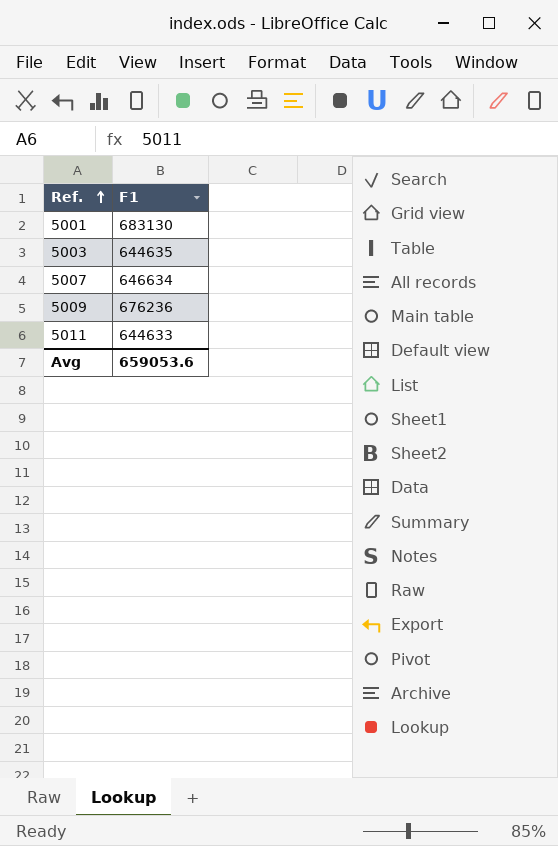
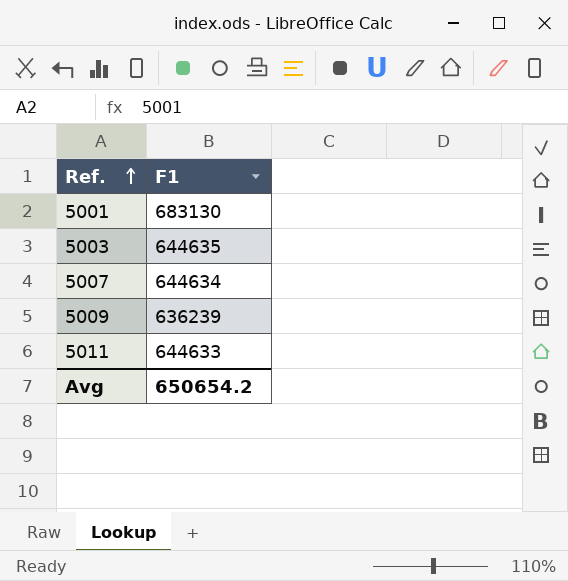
5007 | F1: 646634 -> 644634
5009 | F1: 676236 -> 636239
Avg | F1: 659053.6 -> 650654.2

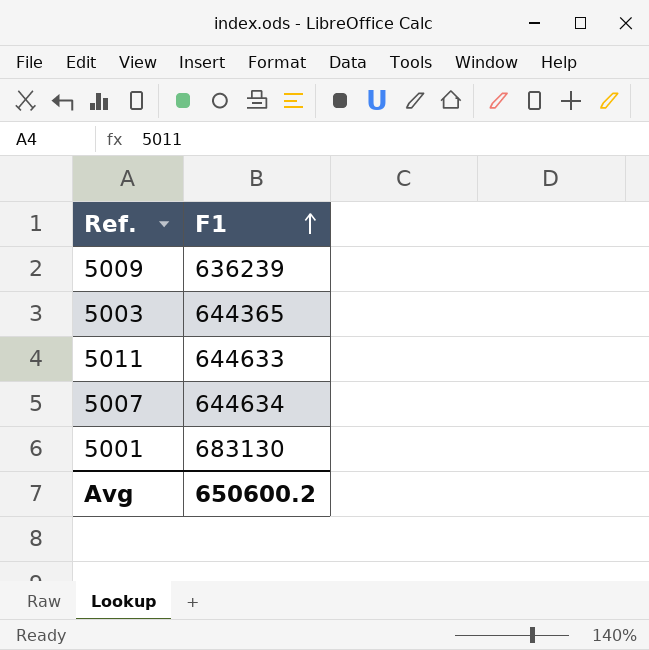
row order: Ref. ascending -> F1 ascending
5003 | F1: 644635 -> 644365
Avg | F1: 650654.2 -> 650600.2

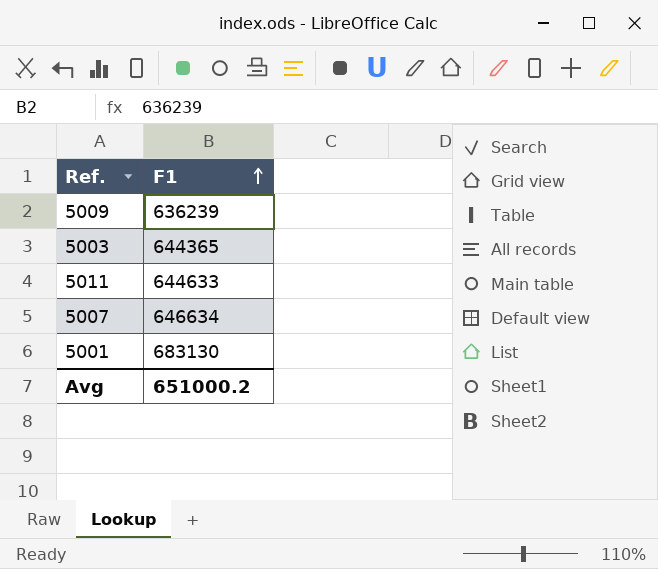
5007 | F1: 644634 -> 646634
Avg | F1: 650600.2 -> 651000.2

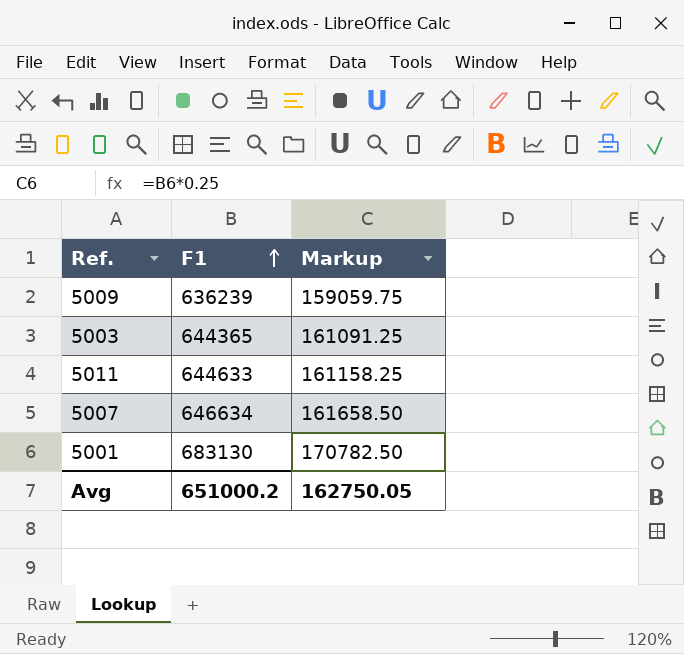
column Markup | formula: none -> [F1] * 0.25

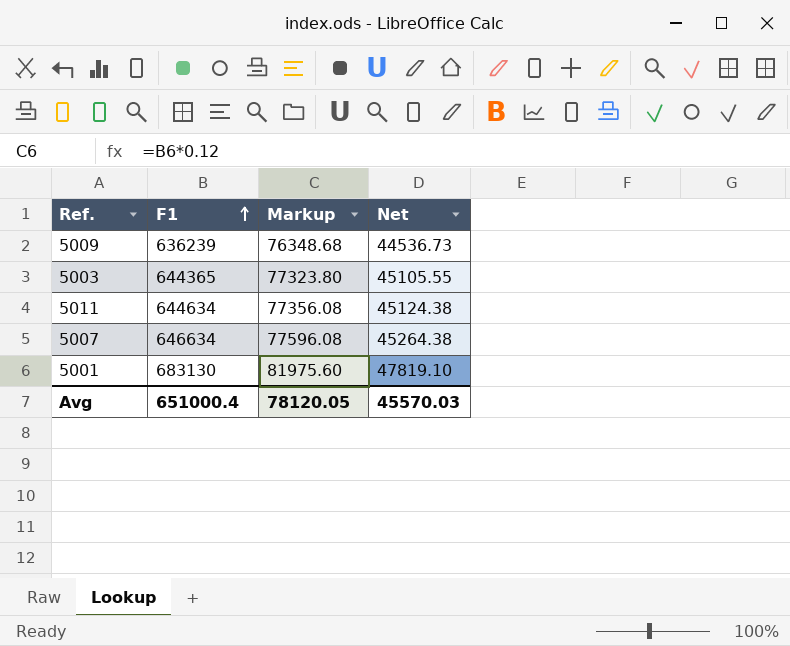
column Markup | formula: [F1] * 0.25 -> [F1] * 0.12
column Net | formula: none -> [F1] * 0.07
5011 | F1: 644633 -> 644634
Avg | F1: 651000.2 -> 651000.4
Avg | Markup: 162750.05 -> 78120.05

